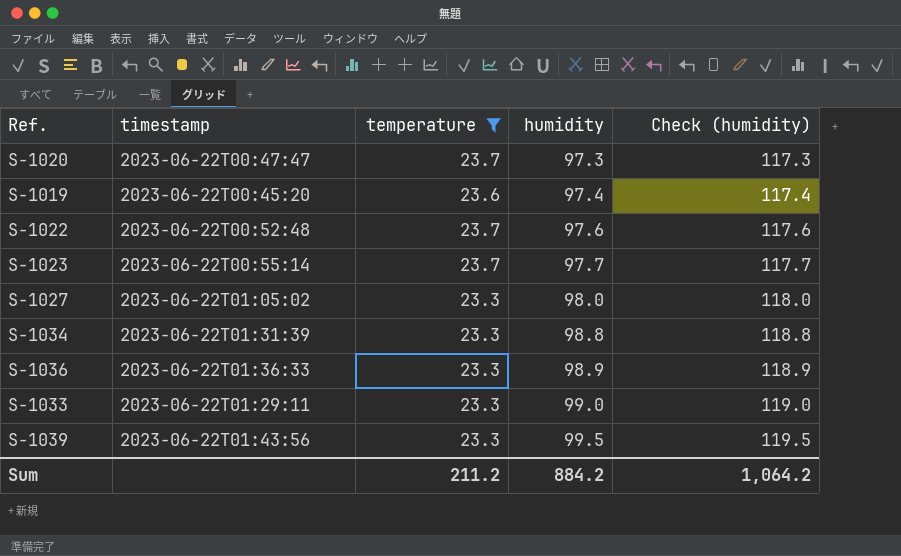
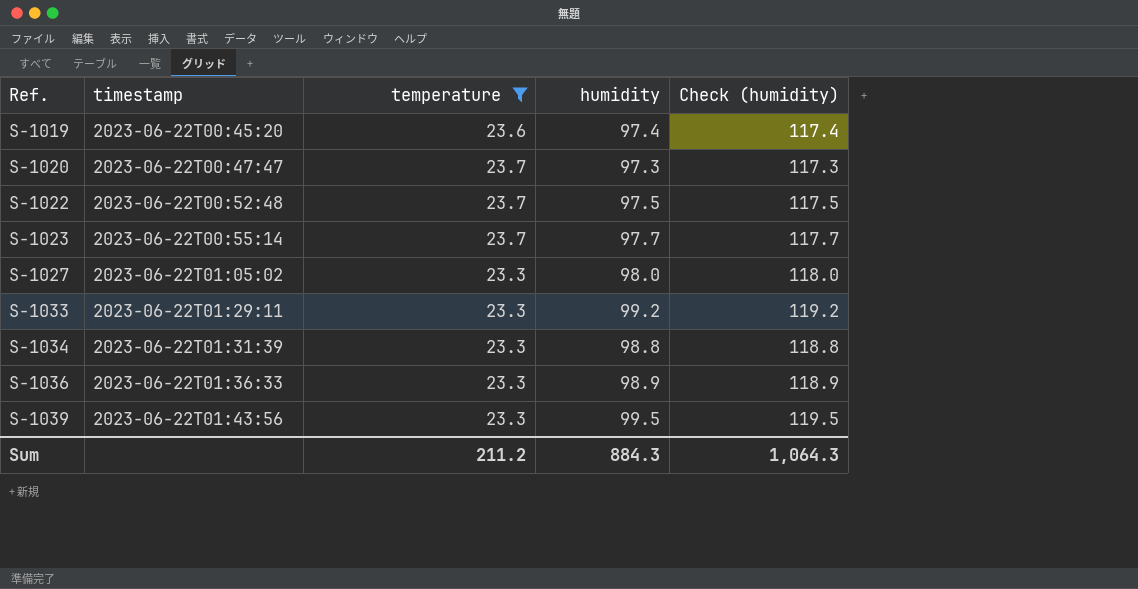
row order: humidity ascending -> Ref. ascending
S-1022 | humidity: 97.6 -> 97.5
S-1022 | Check (humidity): 117.6 -> 117.5
S-1033 | humidity: 99.0 -> 99.2
S-1033 | Check (humidity): 119.0 -> 119.2
Sum | humidity: 884.2 -> 884.3
Sum | Check (humidity): 1,064.2 -> 1,064.3

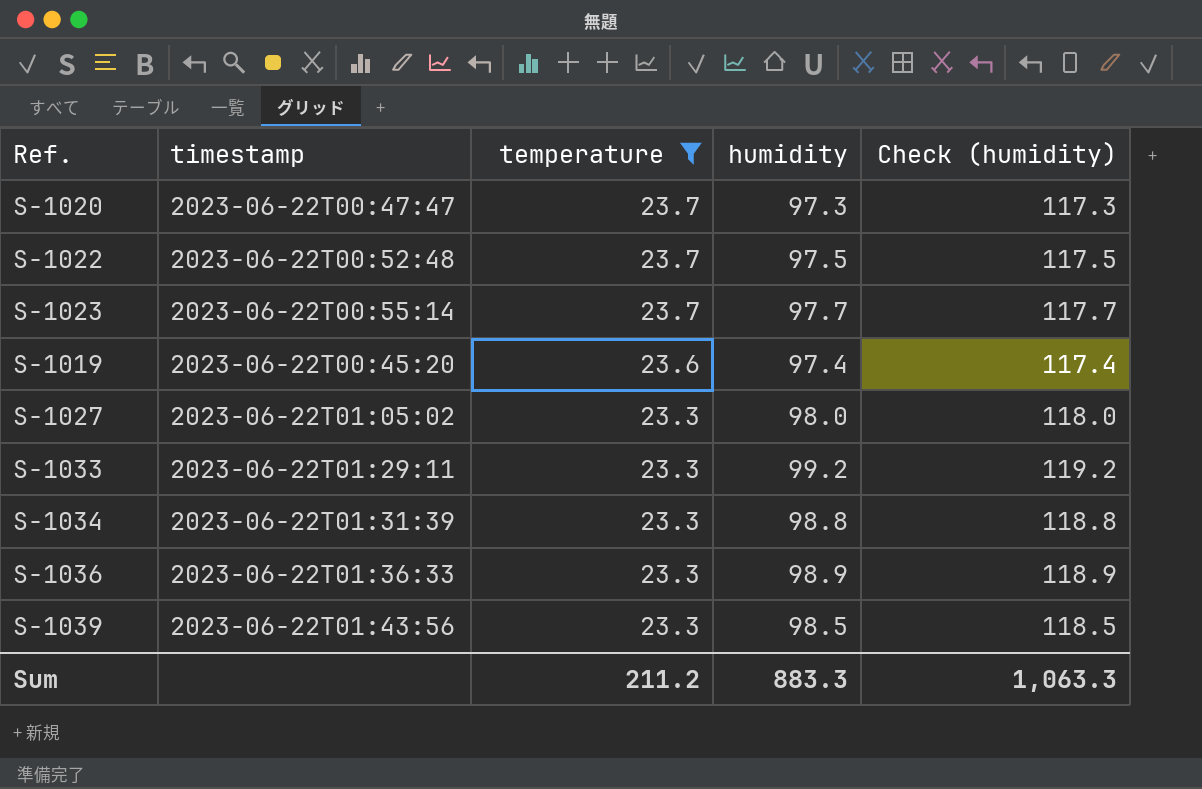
row order: Ref. ascending -> temperature descending
S-1039 | humidity: 99.5 -> 98.5
S-1039 | Check (humidity): 119.5 -> 118.5
Sum | humidity: 884.3 -> 883.3
Sum | Check (humidity): 1,064.3 -> 1,063.3

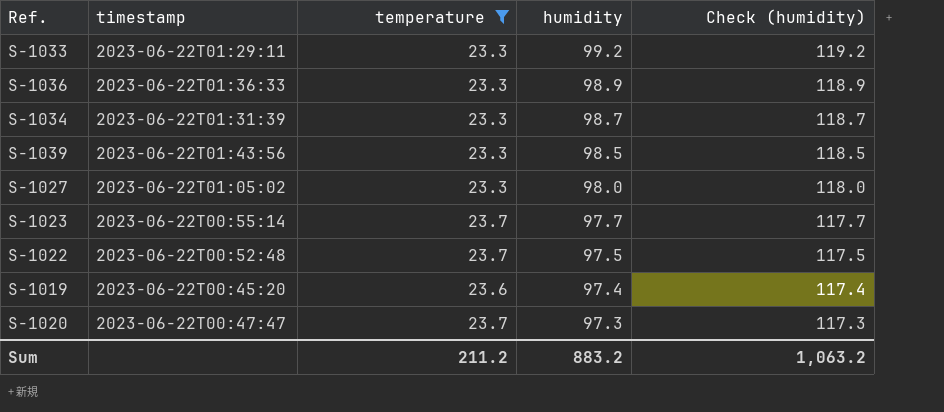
row order: temperature descending -> humidity descending
S-1034 | humidity: 98.8 -> 98.7
S-1034 | Check (humidity): 118.8 -> 118.7
Sum | humidity: 883.3 -> 883.2
Sum | Check (humidity): 1,063.3 -> 1,063.2

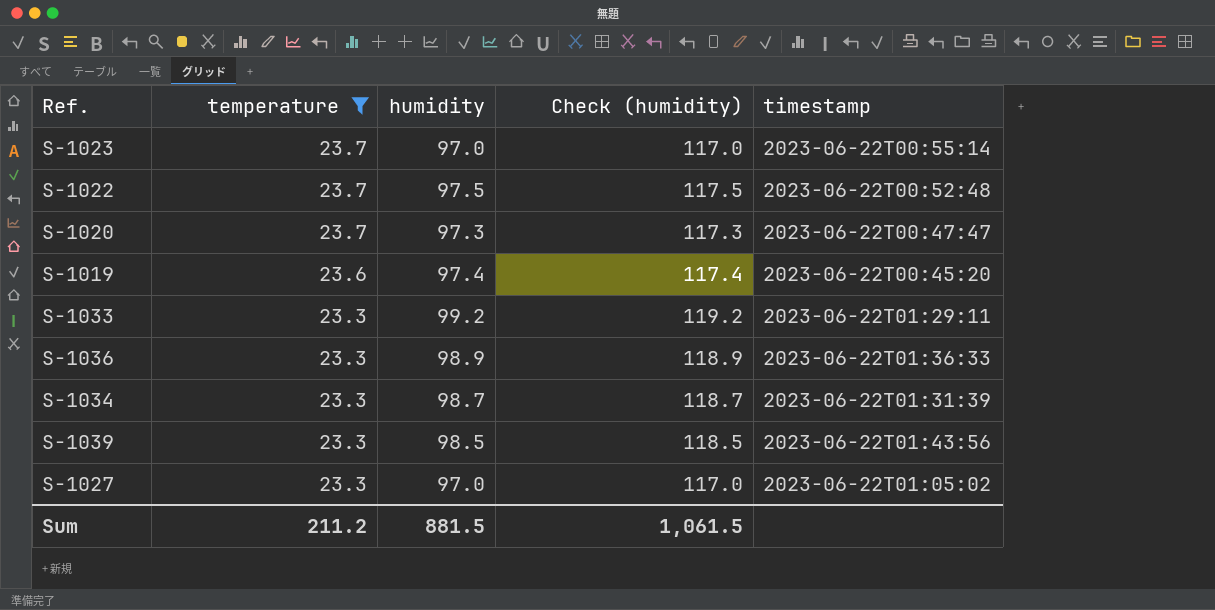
row order: humidity descending -> temperature descending
column timestamp | position: 2 -> 5
S-1023 | humidity: 97.7 -> 97.0
S-1023 | Check (humidity): 117.7 -> 117.0
S-1027 | humidity: 98.0 -> 97.0
S-1027 | Check (humidity): 118.0 -> 117.0
Sum | humidity: 883.2 -> 881.5
Sum | Check (humidity): 1,063.2 -> 1,061.5

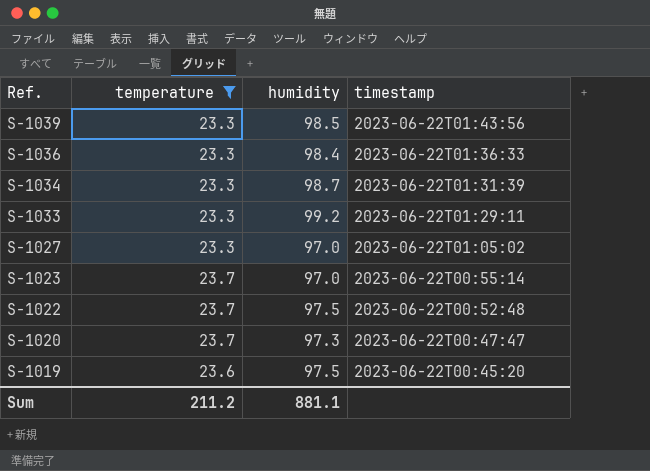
row order: temperature descending -> Ref. descending
column Check (humidity) | formula: [humidity] + 20 -> none
S-1036 | humidity: 98.9 -> 98.4
S-1019 | humidity: 97.4 -> 97.5
Sum | humidity: 881.5 -> 881.1

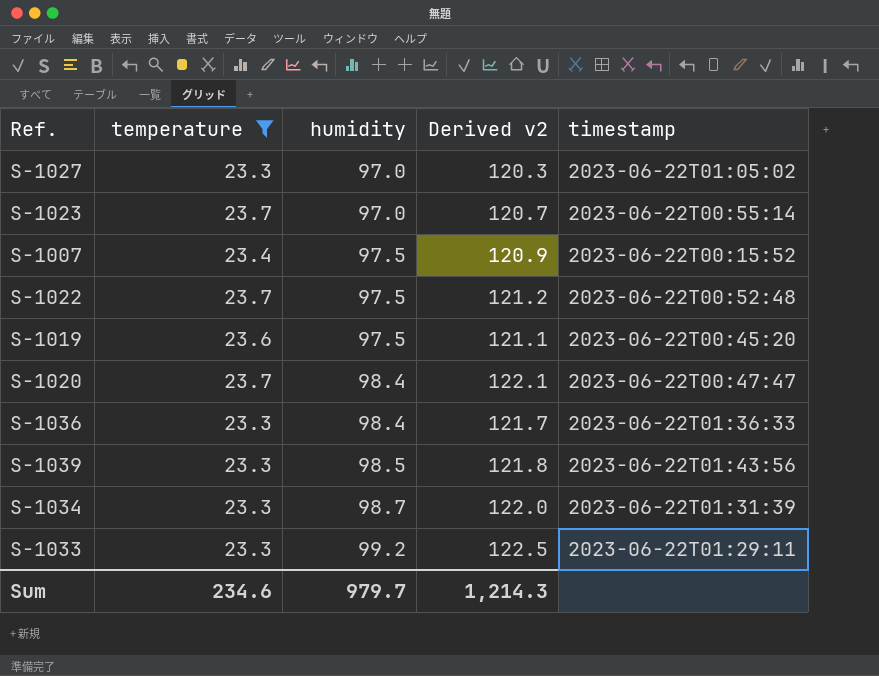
row order: Ref. descending -> humidity ascending
column Derived v2 | formula: none -> [temperature] + [humidity]
row S-1007: none -> 23.4 | 97.5 | 120.9 | 2023-06-22T00:15:52
S-1020 | humidity: 97.3 -> 98.4
Sum | temperature: 211.2 -> 234.6
Sum | humidity: 881.1 -> 979.7

